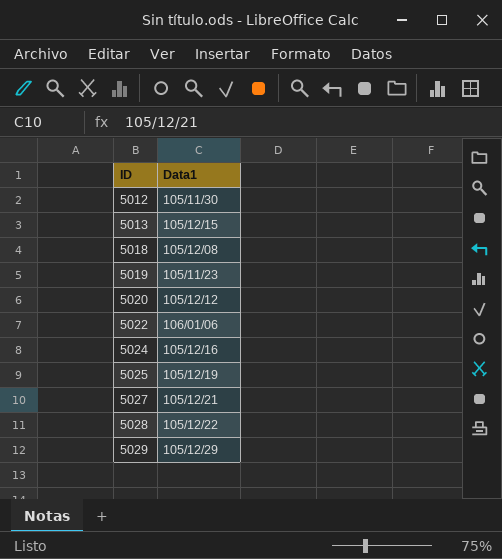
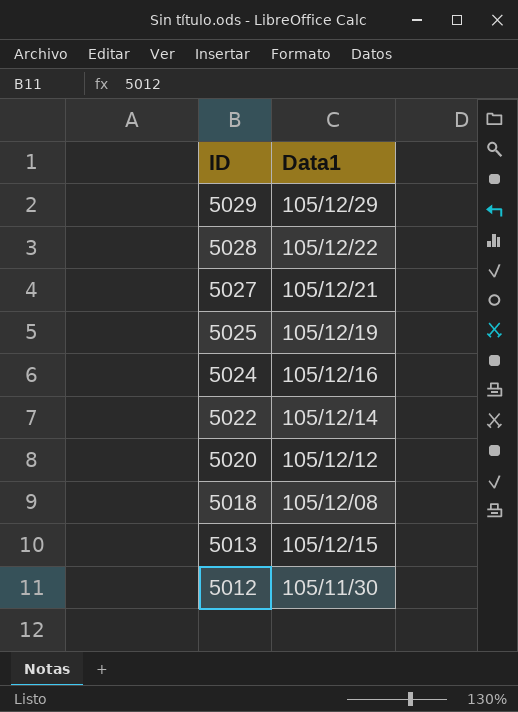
row order: ID ascending -> ID descending
row 5019: 105/11/23 -> none
5022 | Data1: 106/01/06 -> 105/12/14

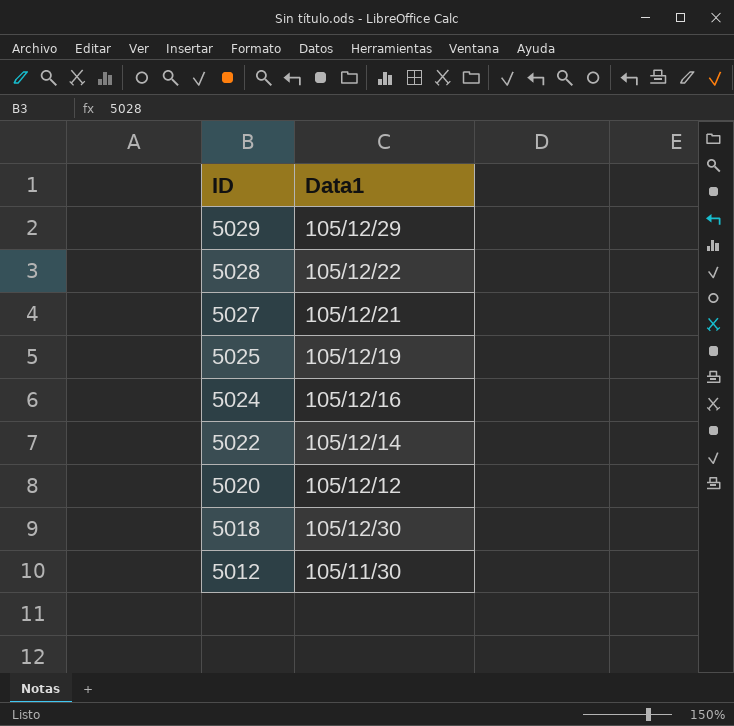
row 5013: 105/12/15 -> none
5018 | Data1: 105/12/08 -> 105/12/30

